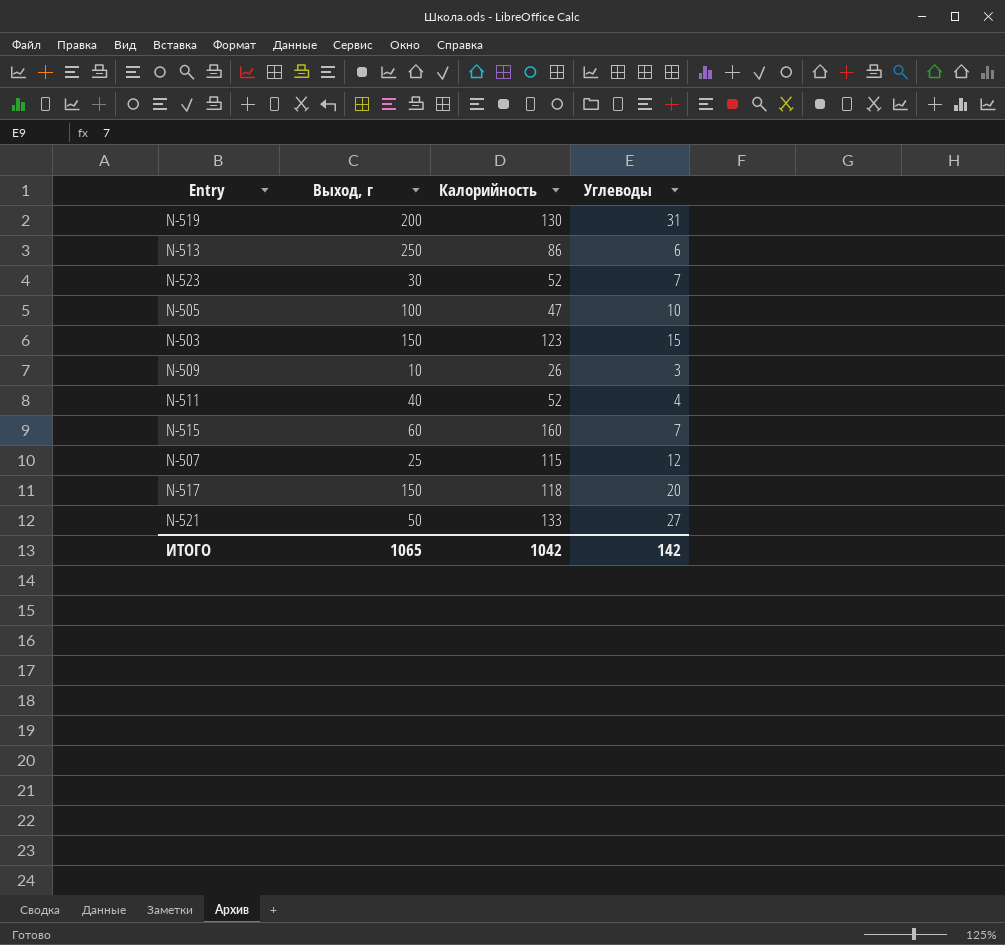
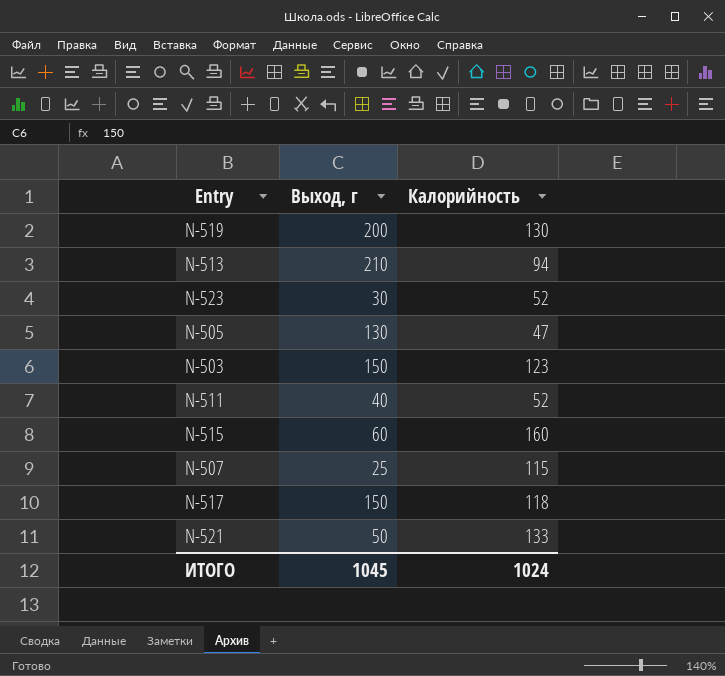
column Углеводы | position: 4 -> none
row N-509: 10 | 26 | 3 -> none
N-513 | Выход, г: 250 -> 210
N-513 | Калорийность: 86 -> 94
N-505 | Выход, г: 100 -> 130
ИТОГО | Выход, г: 1065 -> 1045
ИТОГО | Калорийность: 1042 -> 1024

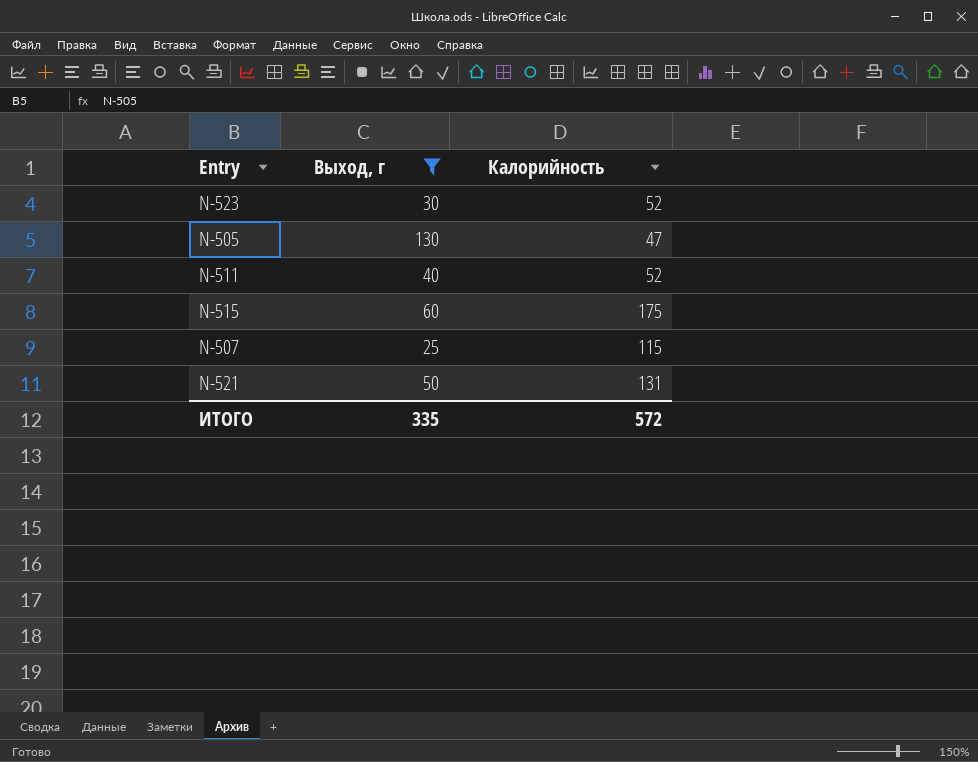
filter: none -> Выход, г <= 130
N-515 | Калорийность: 160 -> 175
N-521 | Калорийность: 133 -> 131
ИТОГО | Выход, г: 1045 -> 335
ИТОГО | Калорийность: 1024 -> 572

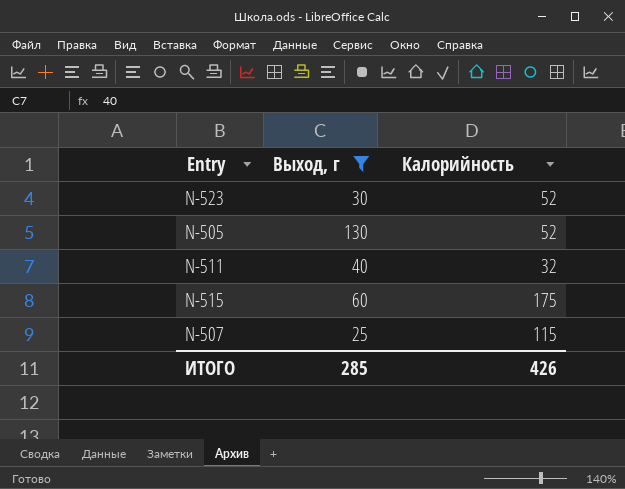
row N-521: 50 | 131 -> none
N-505 | Калорийность: 47 -> 52
N-511 | Калорийность: 52 -> 32
ИТОГО | Выход, г: 335 -> 285
ИТОГО | Калорийность: 572 -> 426

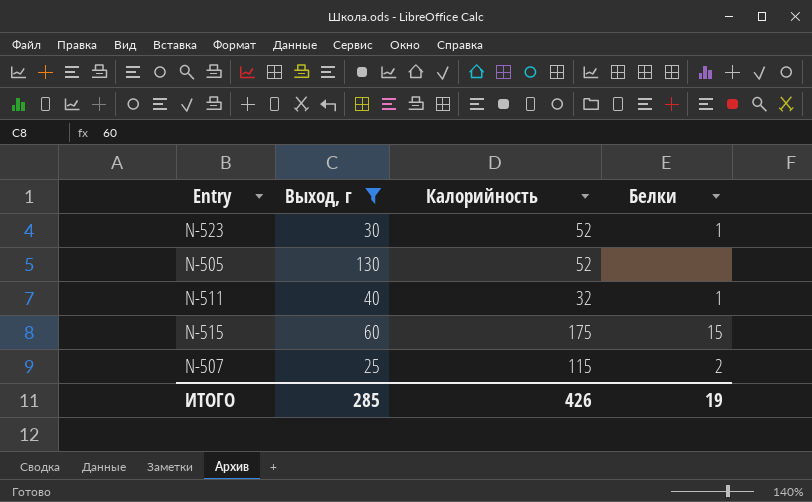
column Белки | position: none -> 4

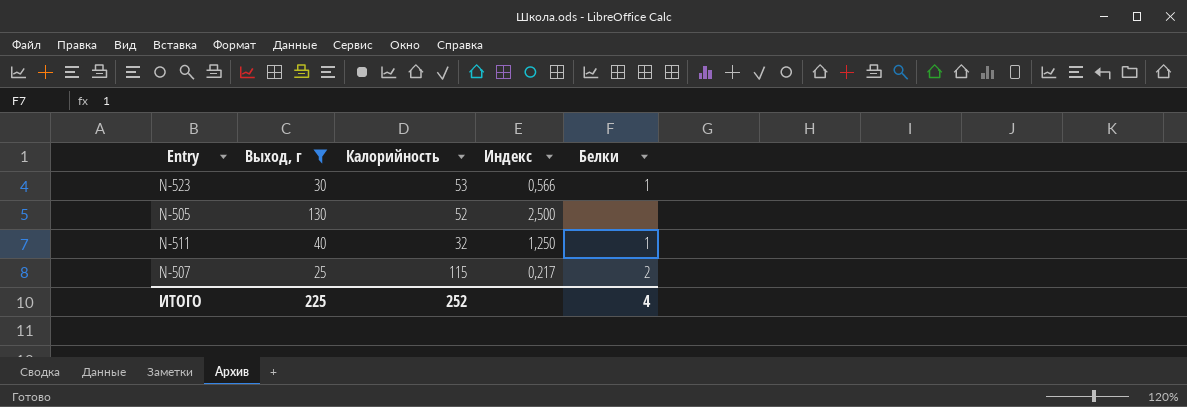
column Индекс | formula: none -> [Выход, г] / [Калорийность]
row N-515: 60 | 175 | 15 -> none
N-523 | Калорийность: 52 -> 53
ИТОГО | Выход, г: 285 -> 225
ИТОГО | Калорийность: 426 -> 252
ИТОГО | Белки: 19 -> 4

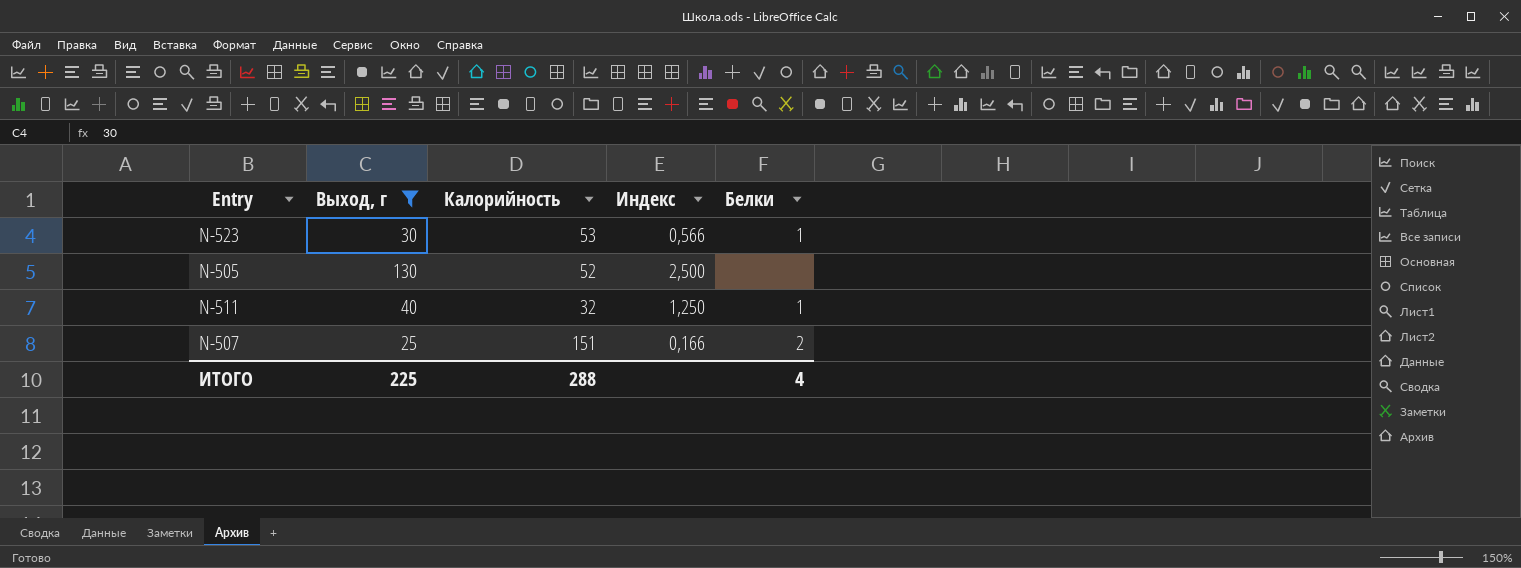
N-507 | Калорийность: 115 -> 151
N-507 | Индекс: 0,217 -> 0,166
ИТОГО | Калорийность: 252 -> 288

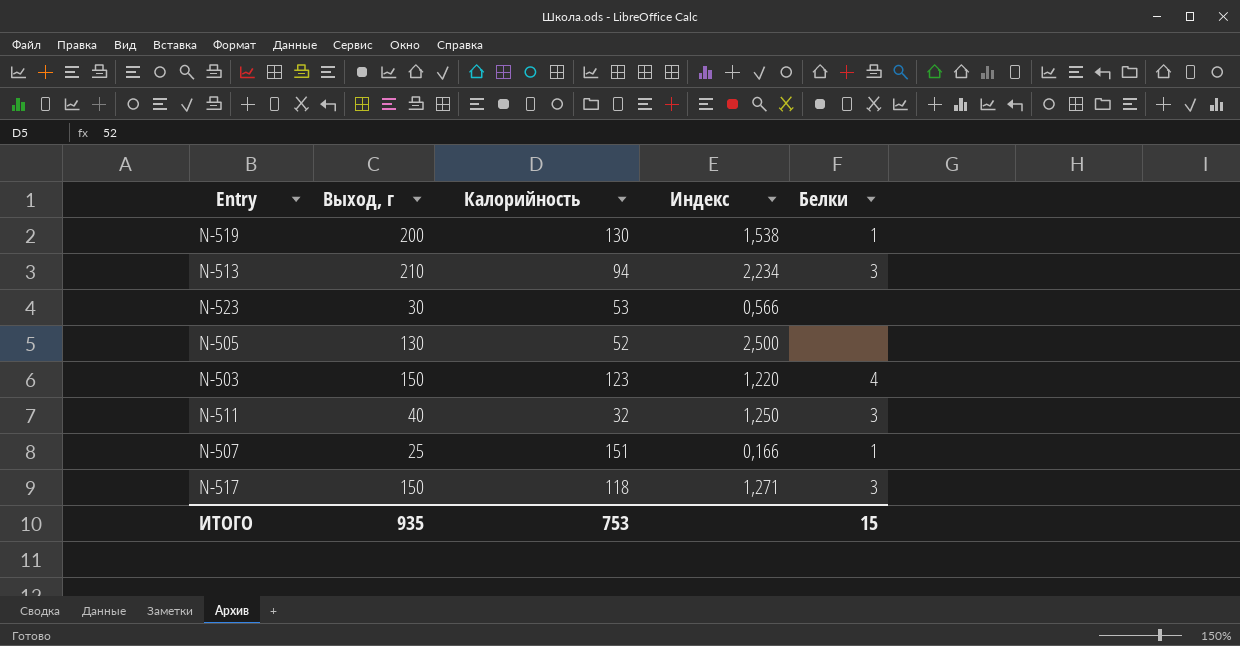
filter: Выход, г <= 130 -> none
N-523 | Белки: 1 -> none
N-511 | Белки: 1 -> 3
N-507 | Белки: 2 -> 1
ИТОГО | Выход, г: 225 -> 935
ИТОГО | Калорийность: 288 -> 753
ИТОГО | Белки: 4 -> 15

